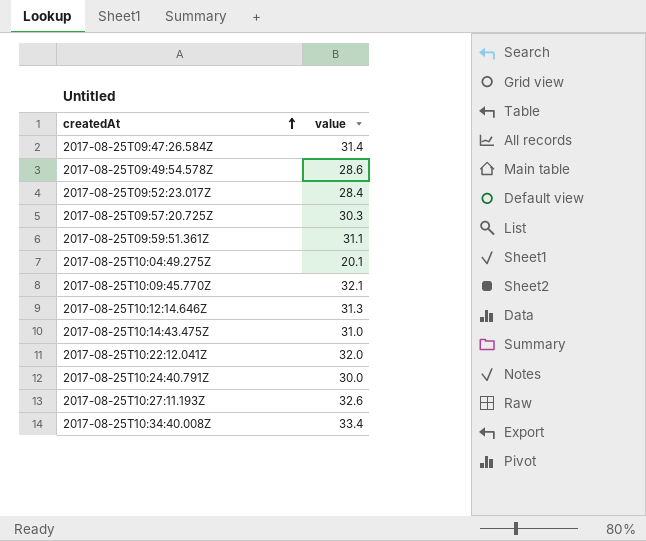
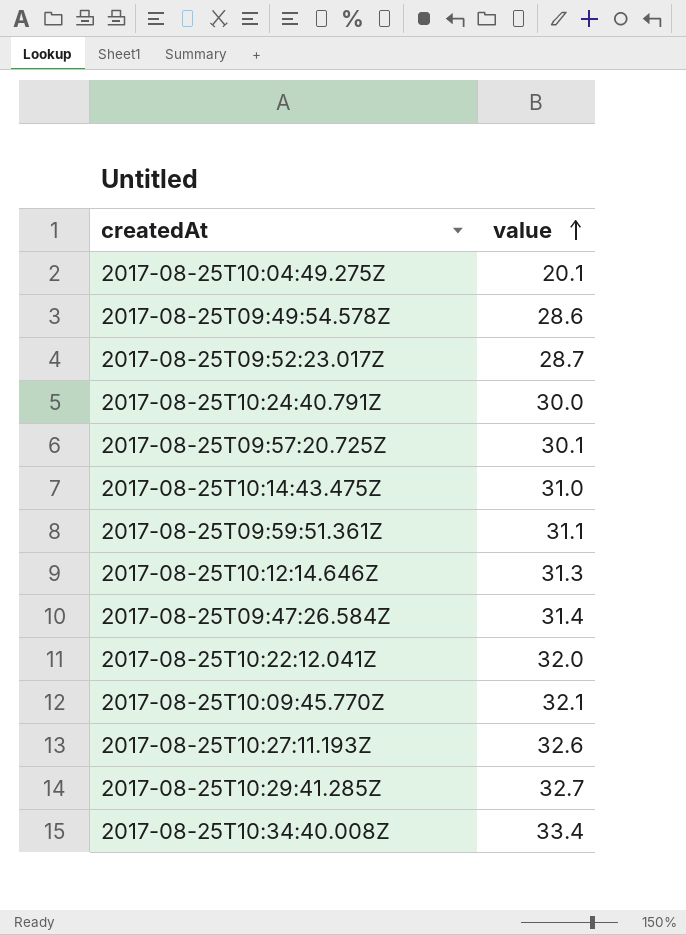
row order: createdAt ascending -> value ascending
2017-08-25T09:52:23.017Z | value: 28.4 -> 28.7
2017-08-25T09:57:20.725Z | value: 30.3 -> 30.1
row 2017-08-25T10:29:41.285Z: none -> 32.7

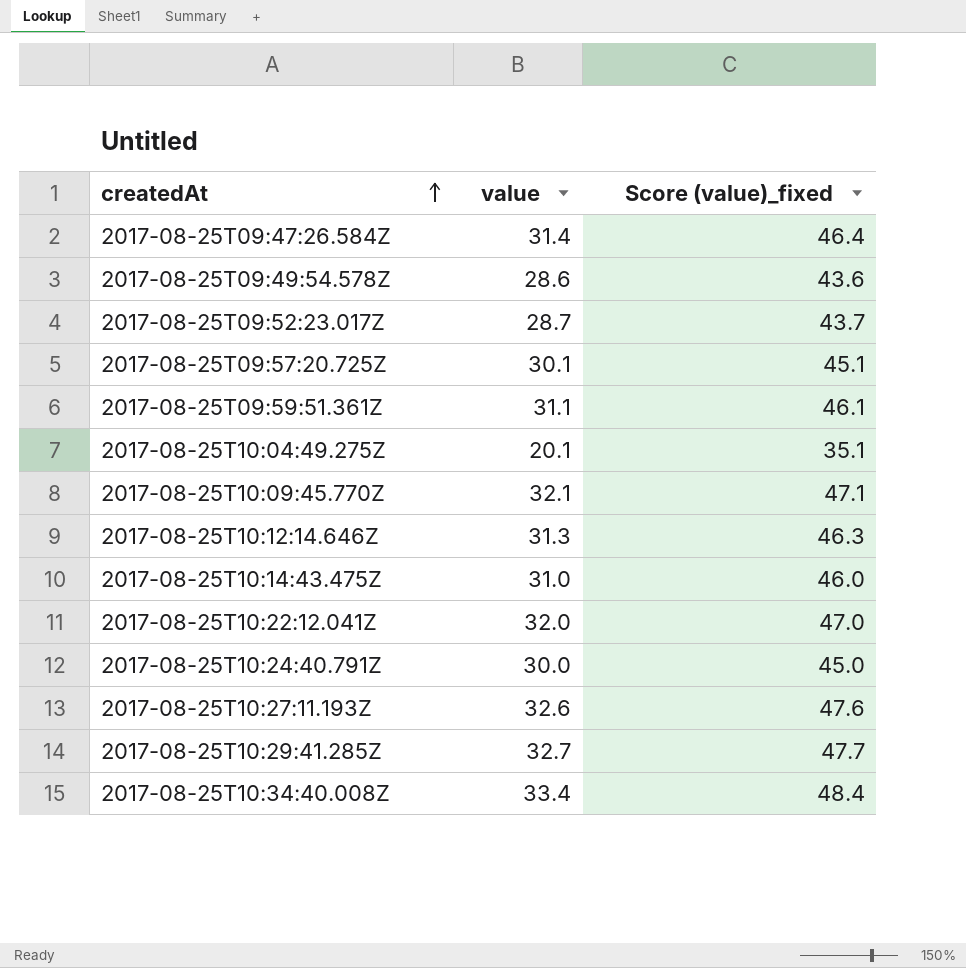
row order: value ascending -> createdAt ascending
column Score (value)_fixed | formula: none -> [value] + 15

